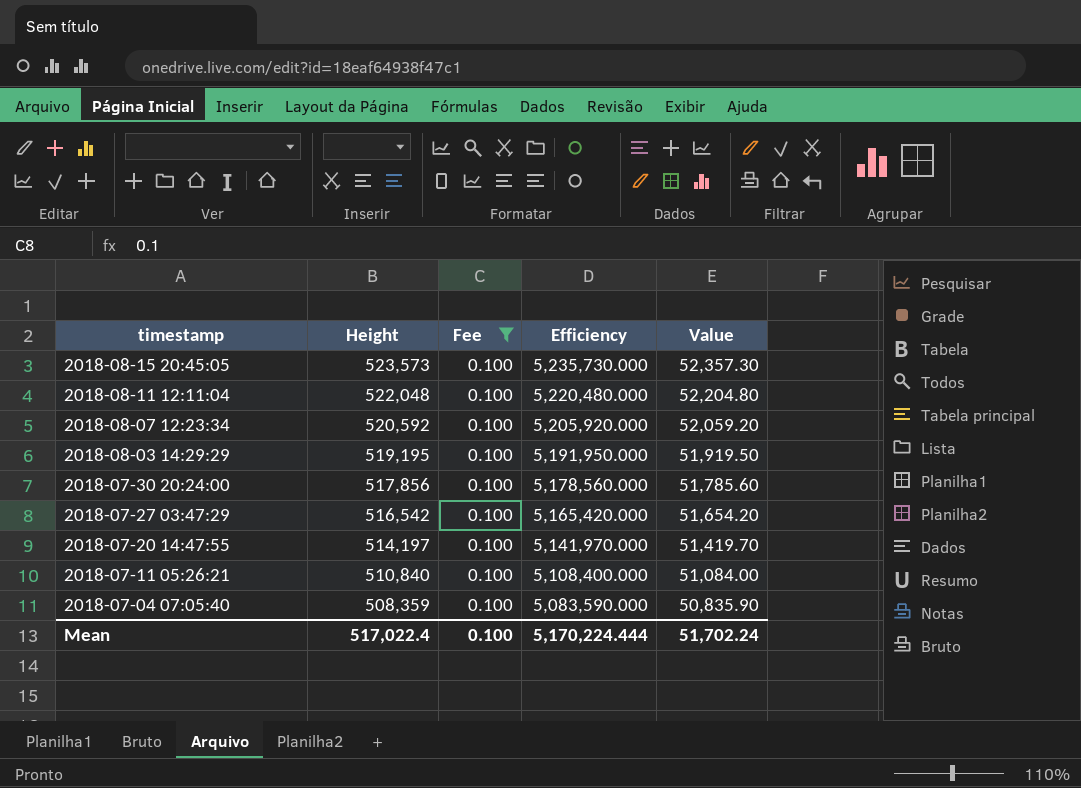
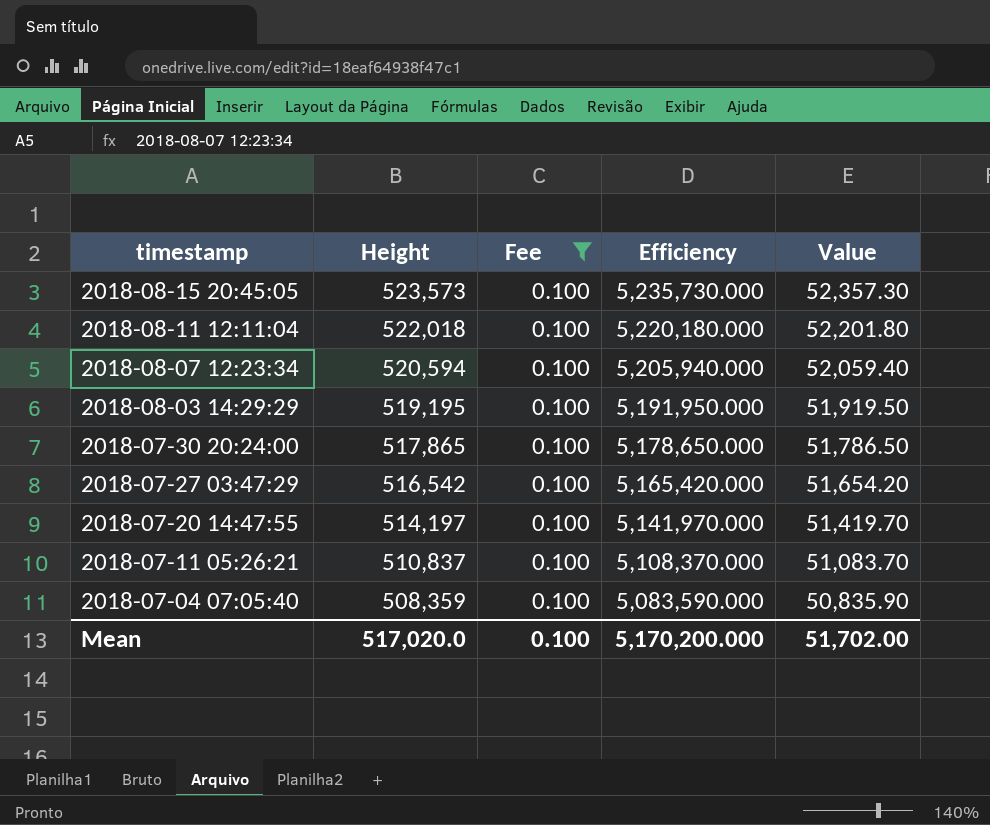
2018-08-11 12:11:04 | Height: 522,048 -> 522,018
2018-08-11 12:11:04 | Efficiency: 5,220,480.000 -> 5,220,180.000
2018-08-11 12:11:04 | Value: 52,204.80 -> 52,201.80
2018-08-07 12:23:34 | Height: 520,592 -> 520,594
2018-08-07 12:23:34 | Efficiency: 5,205,920.000 -> 5,205,940.000
2018-08-07 12:23:34 | Value: 52,059.20 -> 52,059.40
2018-07-30 20:24:00 | Height: 517,856 -> 517,865
2018-07-30 20:24:00 | Efficiency: 5,178,560.000 -> 5,178,650.000
2018-07-30 20:24:00 | Value: 51,785.60 -> 51,786.50
2018-07-11 05:26:21 | Height: 510,840 -> 510,837
2018-07-11 05:26:21 | Efficiency: 5,108,400.000 -> 5,108,370.000
2018-07-11 05:26:21 | Value: 51,084.00 -> 51,083.70
Mean | Height: 517,022.4 -> 517,020.0
Mean | Efficiency: 5,170,224.444 -> 5,170,200.000
Mean | Value: 51,702.24 -> 51,702.00

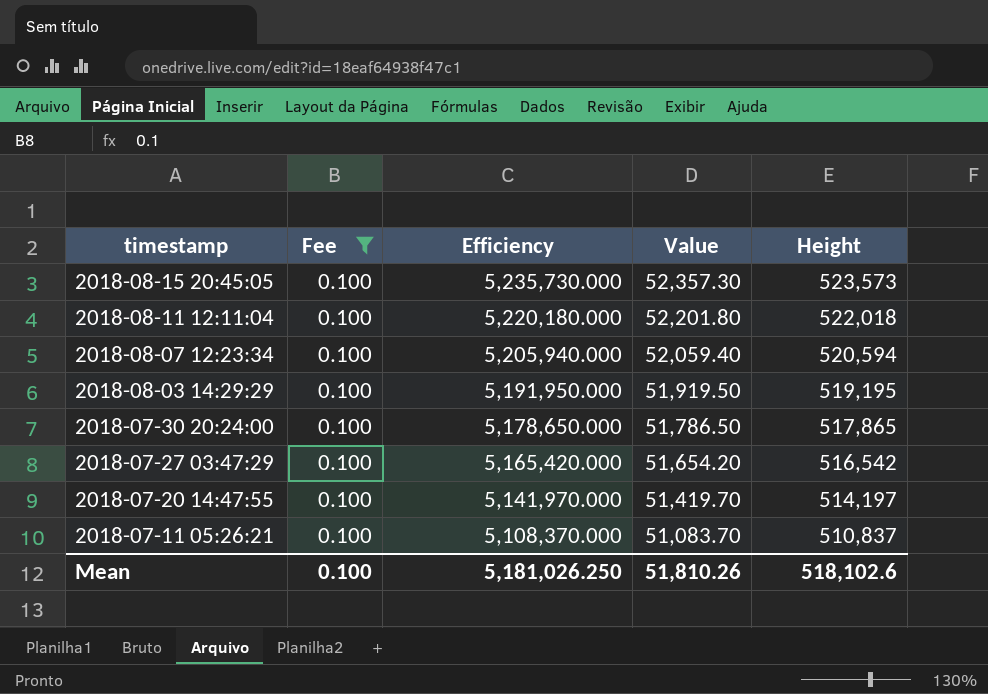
column Height | position: 2 -> 5
row 2018-07-04 07:05:40: 508,359 | 0.100 | 5,083,590.000 | 50,835.90 -> none
Mean | Efficiency: 5,170,200.000 -> 5,181,026.250
Mean | Value: 51,702.00 -> 51,810.26
Mean | Height: 517,020.0 -> 518,102.6

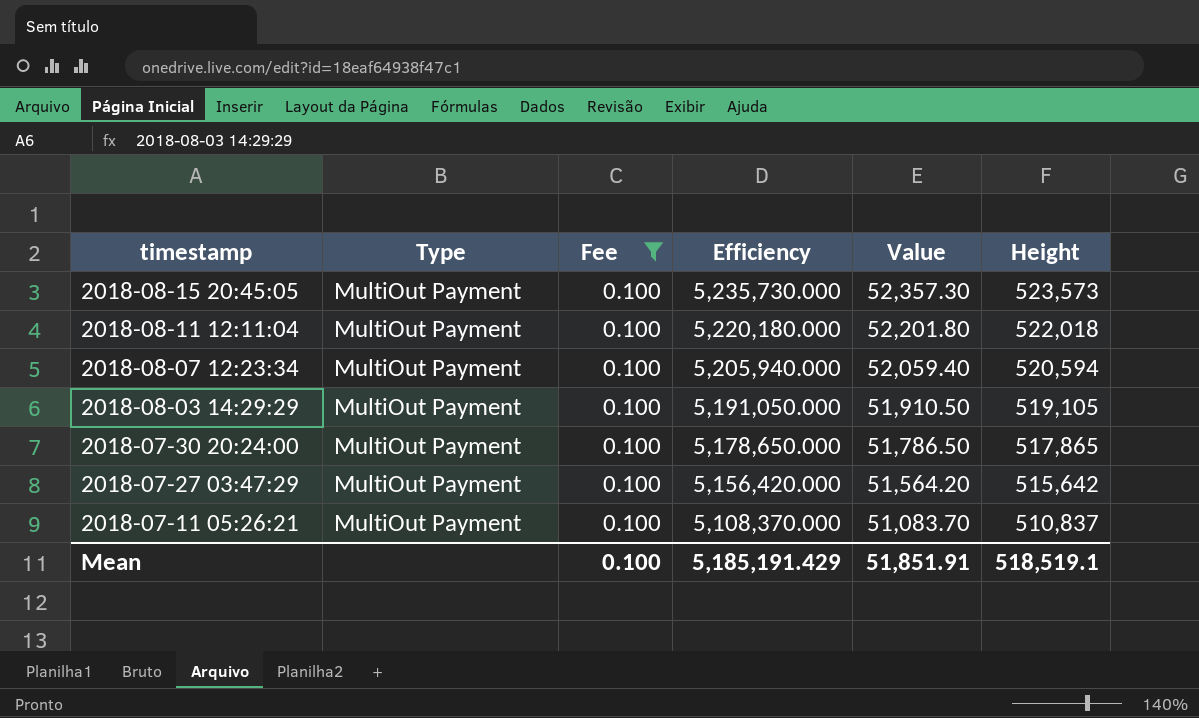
column Type | position: none -> 2
row 2018-07-20 14:47:55: 0.100 | 5,141,970.000 | 51,419.70 | 514,197 -> none
2018-08-03 14:29:29 | Efficiency: 5,191,950.000 -> 5,191,050.000
2018-08-03 14:29:29 | Value: 51,919.50 -> 51,910.50
2018-08-03 14:29:29 | Height: 519,195 -> 519,105
2018-07-27 03:47:29 | Efficiency: 5,165,420.000 -> 5,156,420.000
2018-07-27 03:47:29 | Value: 51,654.20 -> 51,564.20
2018-07-27 03:47:29 | Height: 516,542 -> 515,642
Mean | Efficiency: 5,181,026.250 -> 5,185,191.429
Mean | Value: 51,810.26 -> 51,851.91
Mean | Height: 518,102.6 -> 518,519.1

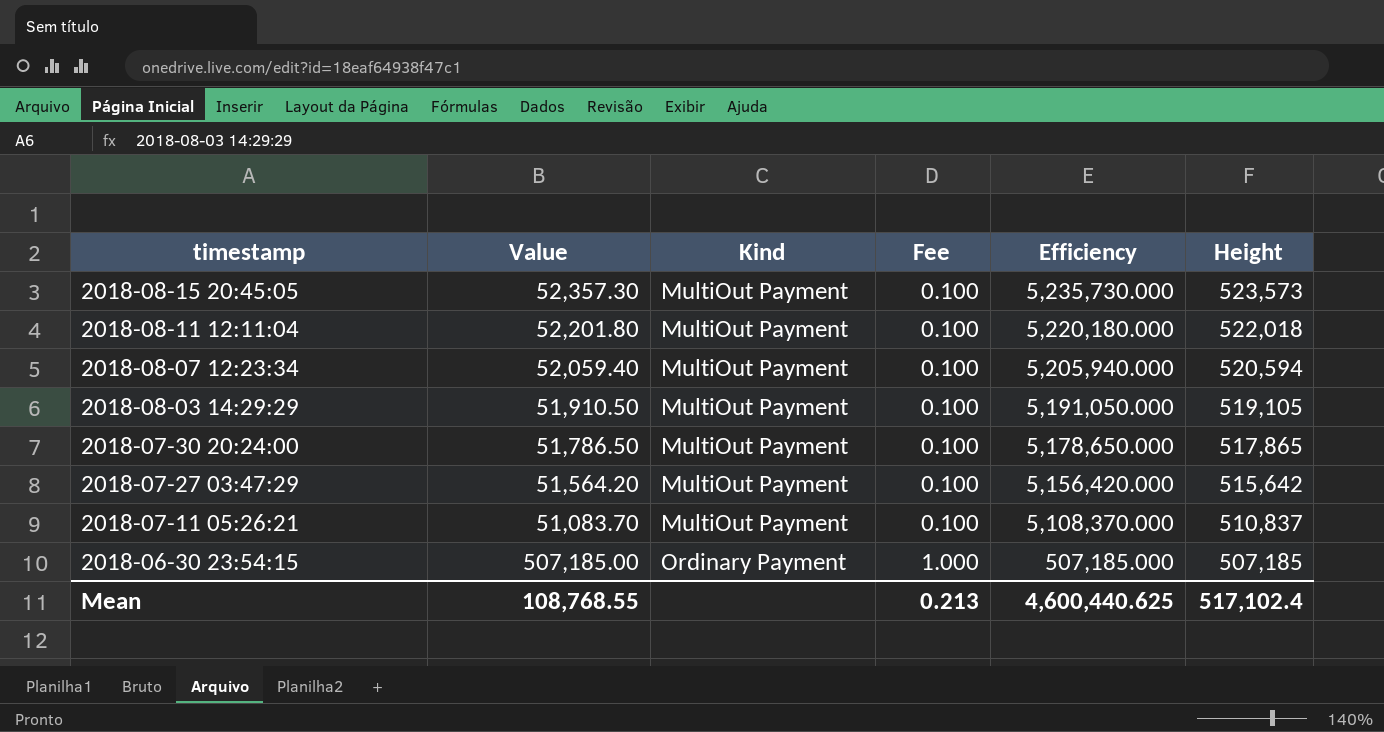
filter: Fee = 0.100 -> none
column Value | position: 5 -> 2
column name: Type -> Kind
Mean | Value: 51,851.91 -> 108,768.55
Mean | Fee: 0.100 -> 0.213
Mean | Efficiency: 5,185,191.429 -> 4,600,440.625
Mean | Height: 518,519.1 -> 517,102.4

